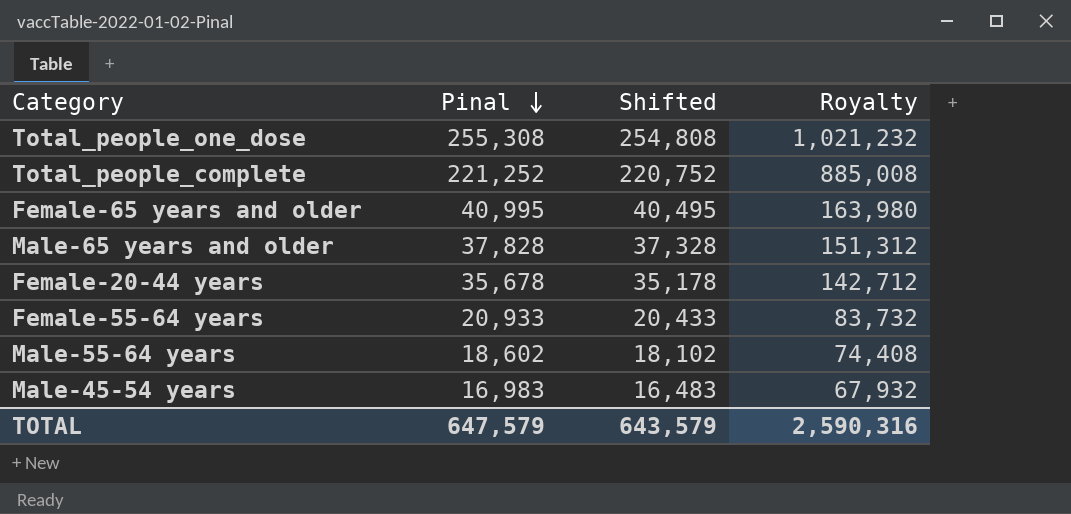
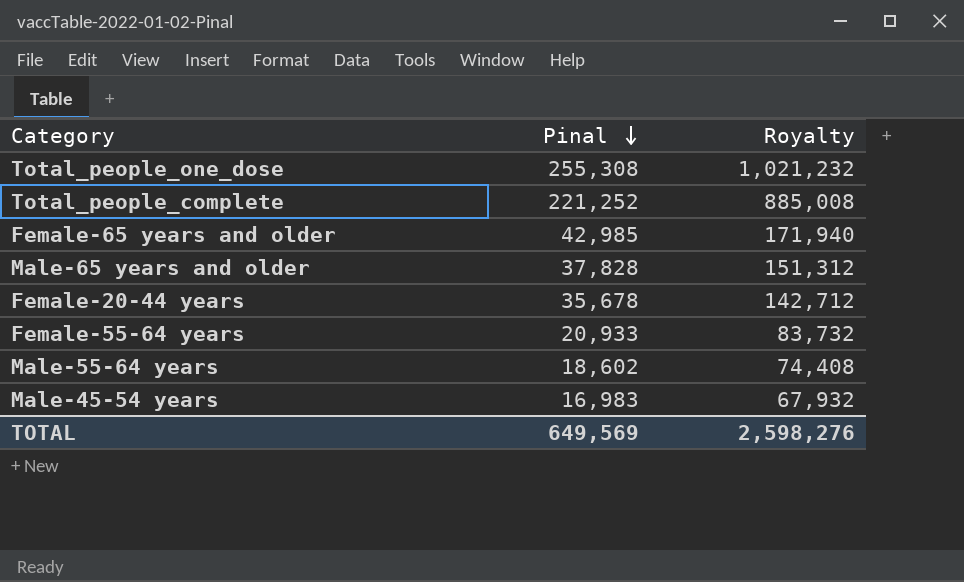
column Shifted | formula: [Pinal] - 500 -> none
Female-65 years and older | Pinal: 40,995 -> 42,985
Female-65 years and older | Royalty: 163,980 -> 171,940
TOTAL | Pinal: 647,579 -> 649,569
TOTAL | Royalty: 2,590,316 -> 2,598,276

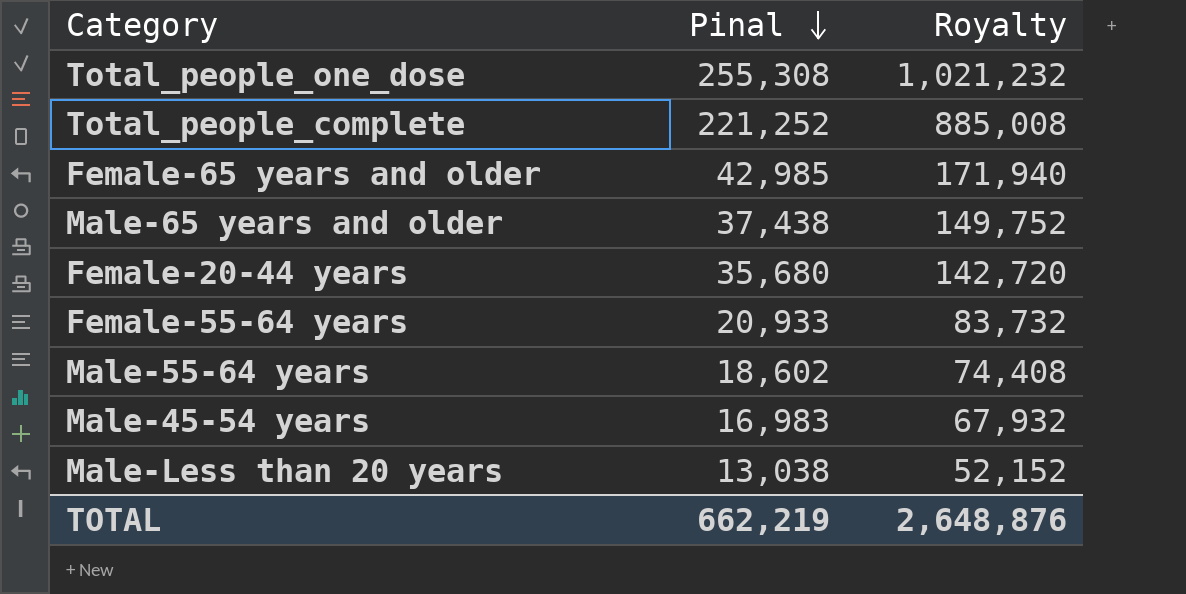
Male-65 years and older | Pinal: 37,828 -> 37,438
Male-65 years and older | Royalty: 151,312 -> 149,752
Female-20-44 years | Pinal: 35,678 -> 35,680
Female-20-44 years | Royalty: 142,712 -> 142,720
row Male-Less than 20 years: none -> 13,038 | 52,152
TOTAL | Pinal: 649,569 -> 662,219
TOTAL | Royalty: 2,598,276 -> 2,648,876

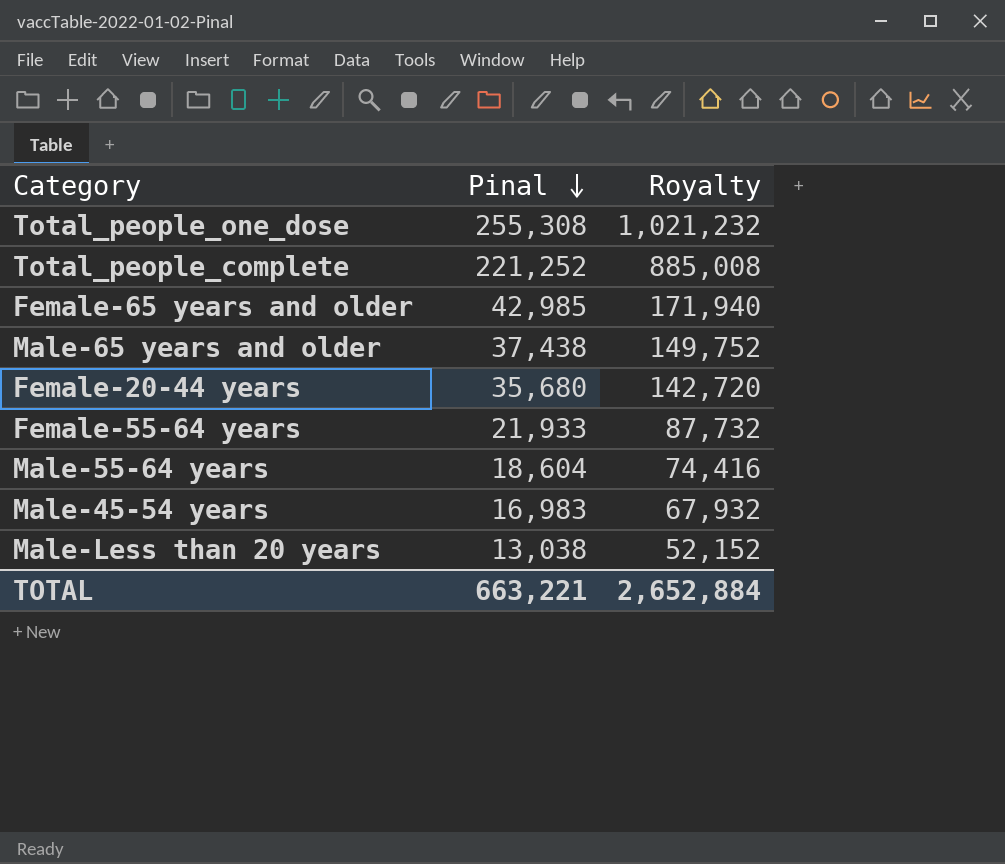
Female-55-64 years | Pinal: 20,933 -> 21,933
Female-55-64 years | Royalty: 83,732 -> 87,732
Male-55-64 years | Pinal: 18,602 -> 18,604
Male-55-64 years | Royalty: 74,408 -> 74,416
TOTAL | Pinal: 662,219 -> 663,221
TOTAL | Royalty: 2,648,876 -> 2,652,884

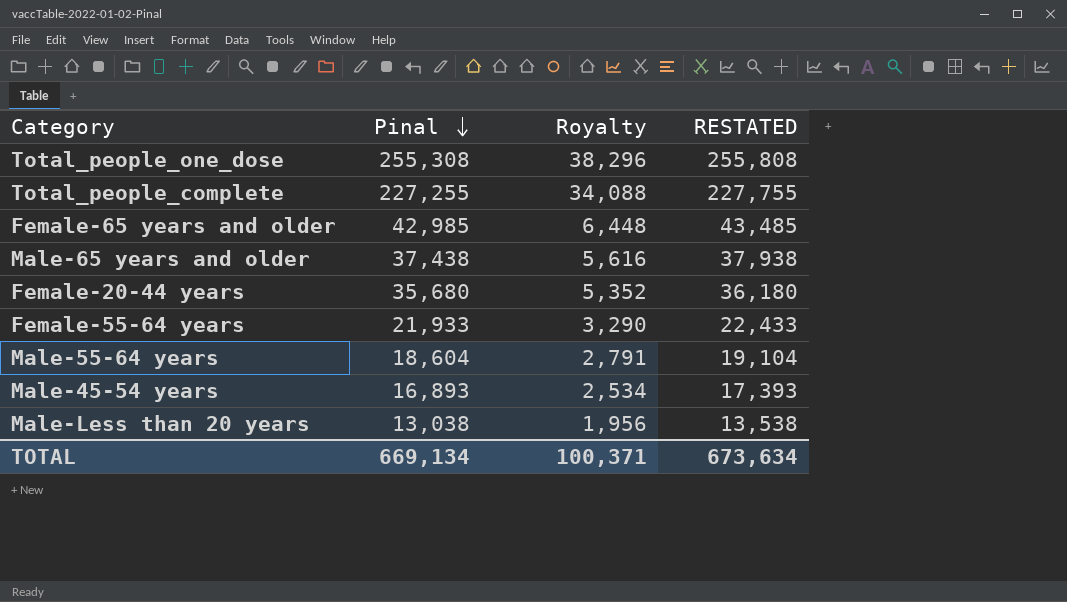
column Royalty | formula: [Pinal] * 4 -> [Pinal] * 0.15
column RESTATED | formula: none -> [Pinal] + 500
Total_people_complete | Pinal: 221,252 -> 227,255
Male-45-54 years | Pinal: 16,983 -> 16,893
TOTAL | Pinal: 663,221 -> 669,134
TOTAL | Royalty: 2,652,884 -> 100,371

